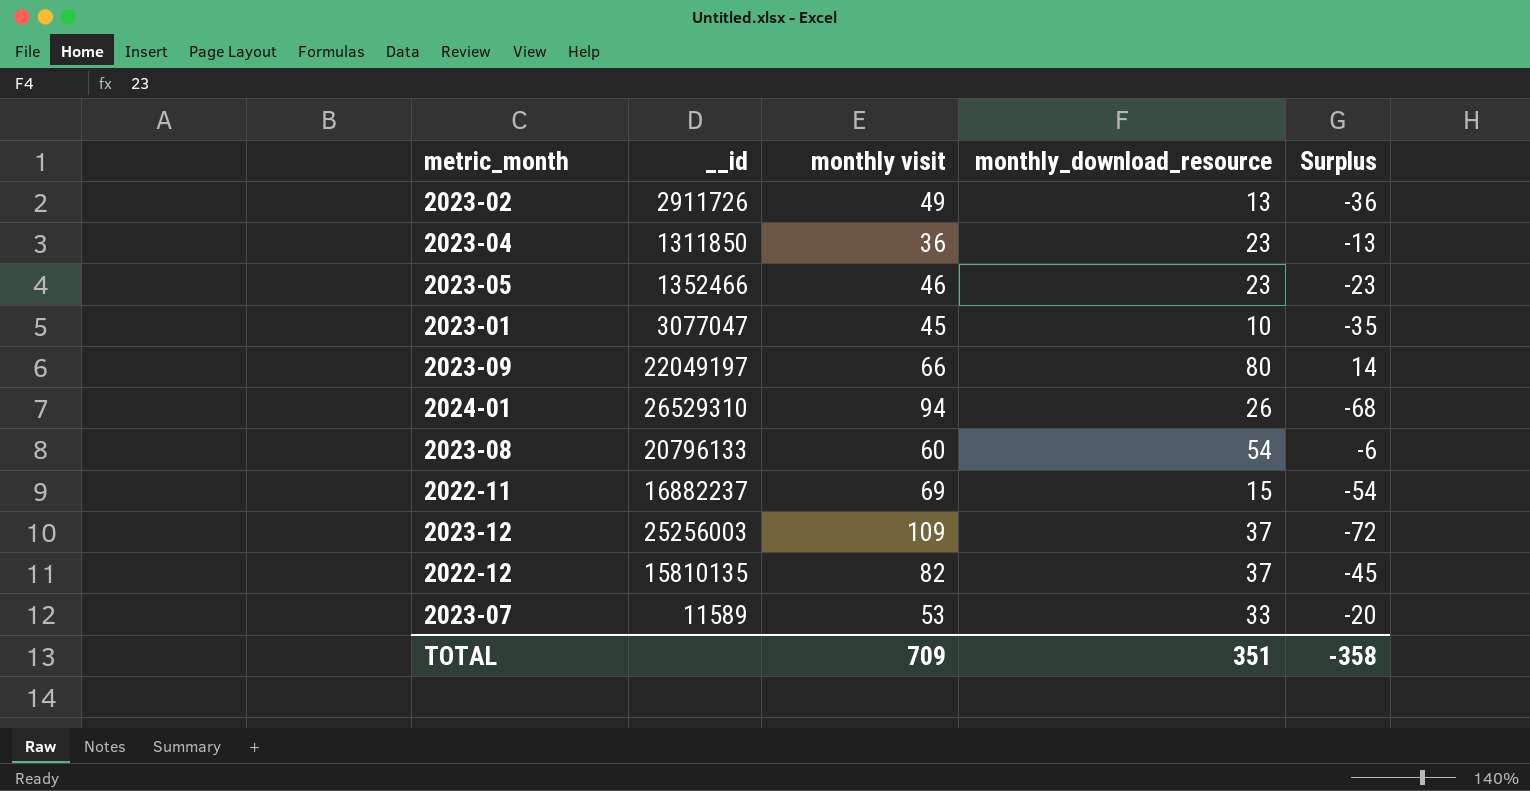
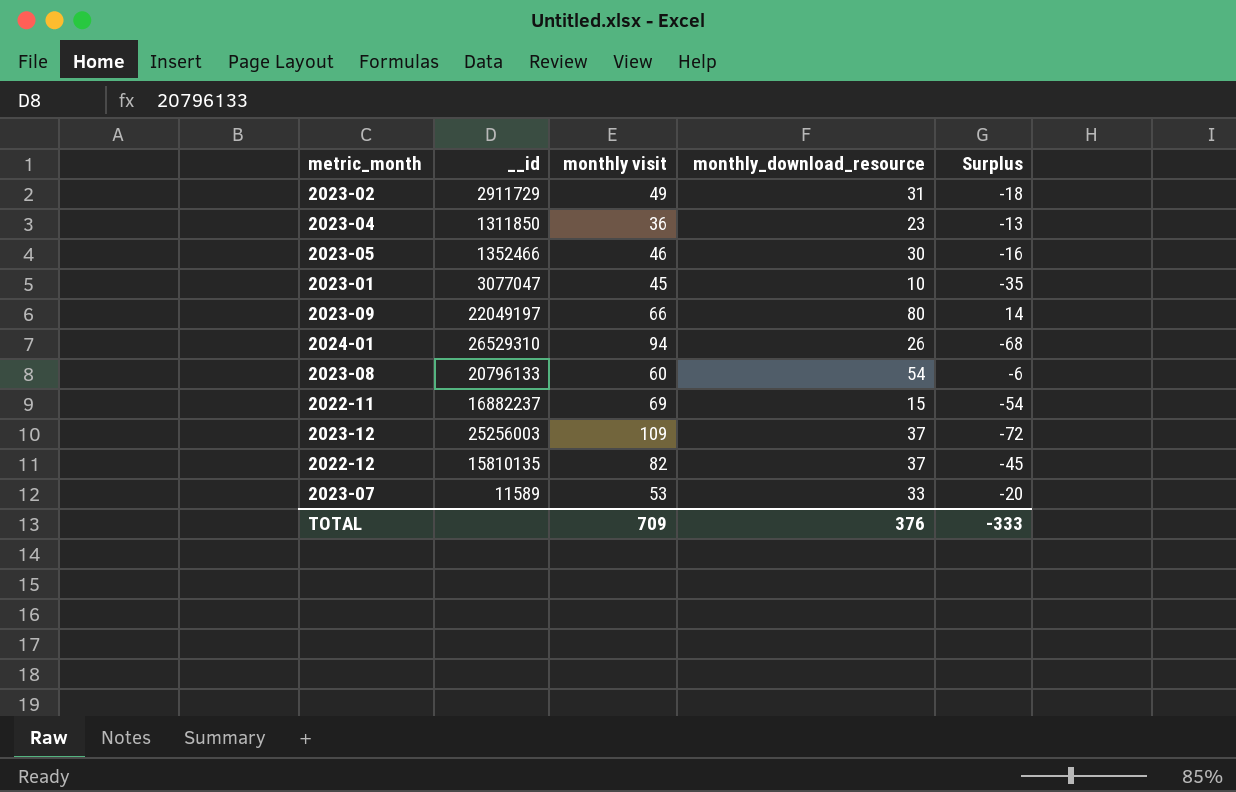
2023-02 | __id: 2911726 -> 2911729
2023-02 | monthly_download_resource: 13 -> 31
2023-02 | Surplus: -36 -> -18
2023-05 | monthly_download_resource: 23 -> 30
2023-05 | Surplus: -23 -> -16
TOTAL | monthly_download_resource: 351 -> 376
TOTAL | Surplus: -358 -> -333

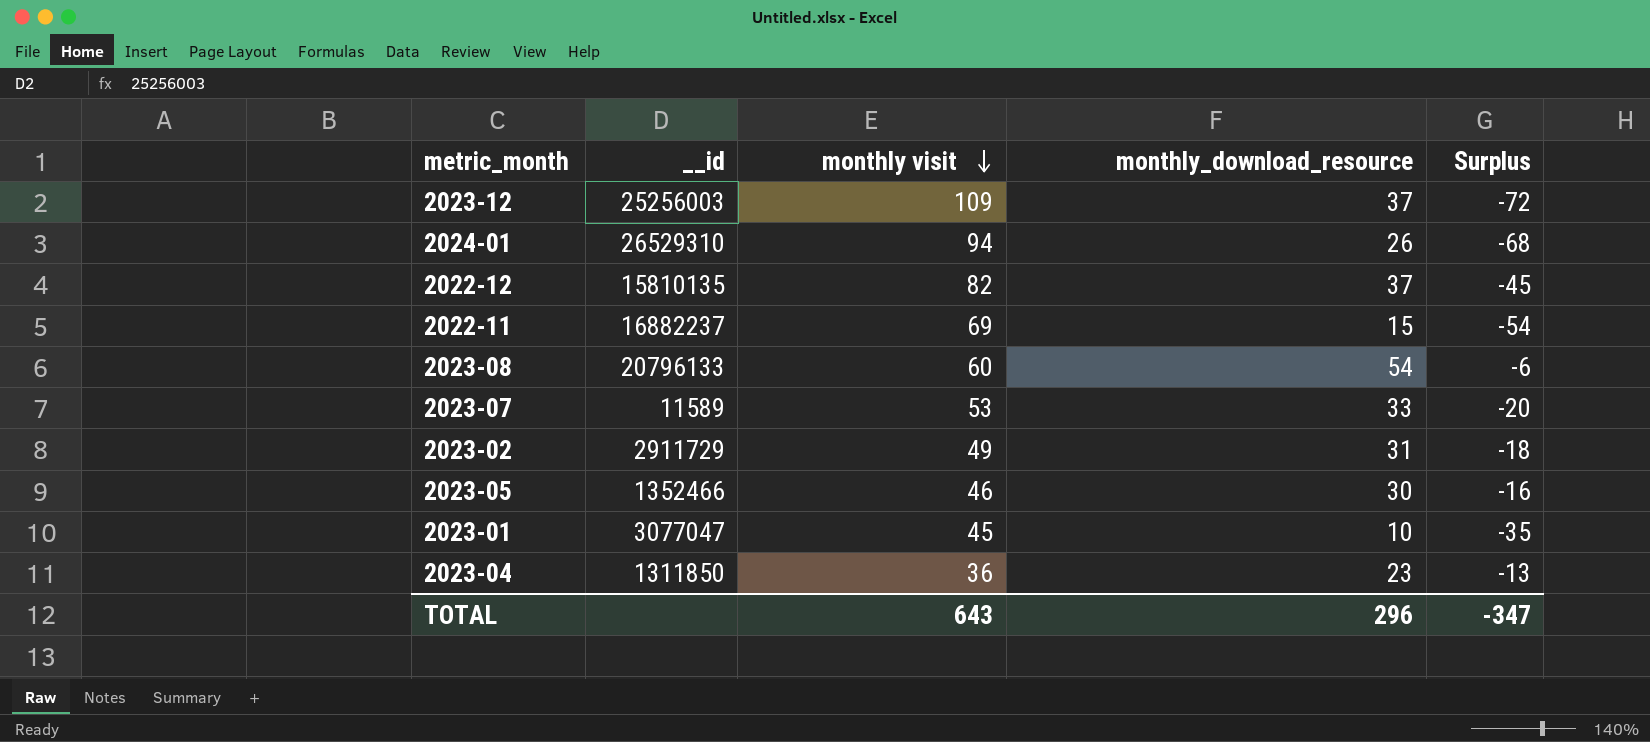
row order: none -> monthly visit descending
row 2023-09: 22049197 | 66 | 80 | 14 -> none
TOTAL | monthly visit: 709 -> 643
TOTAL | monthly_download_resource: 376 -> 296
TOTAL | Surplus: -333 -> -347

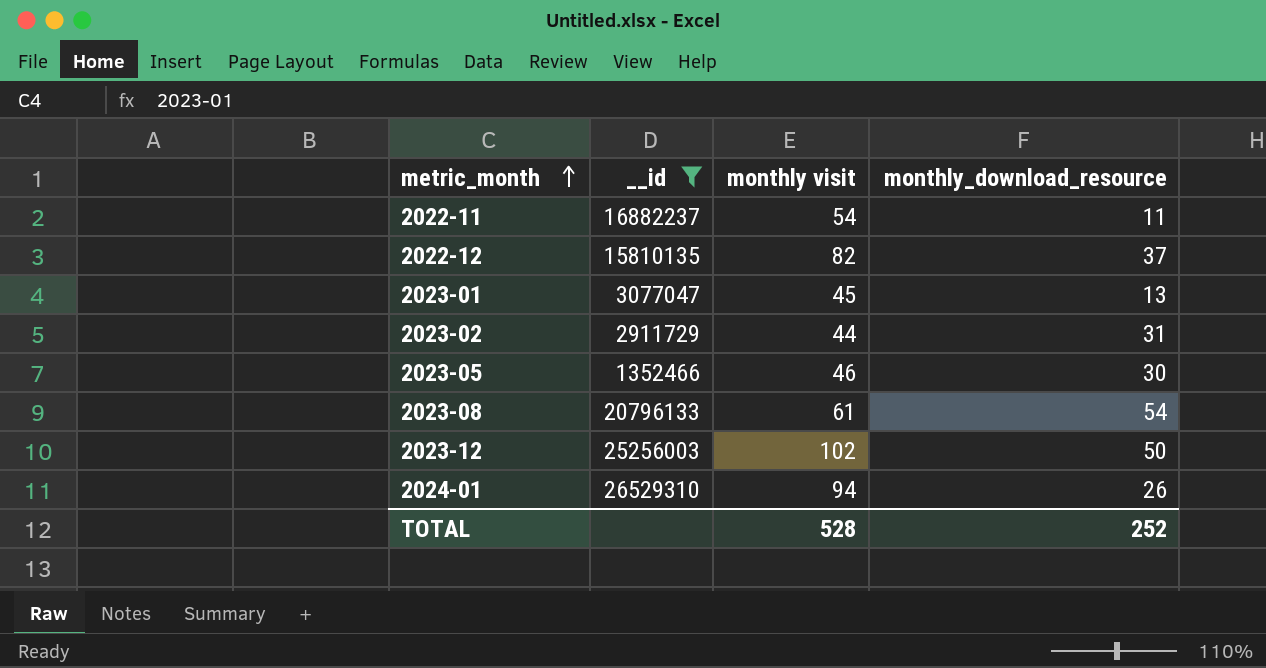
filter: none -> __id >= 1352466
row order: monthly visit descending -> metric_month ascending
column Surplus | formula: [monthly_download_resource] - [monthly visit] -> none
2022-11 | monthly visit: 69 -> 54
2022-11 | monthly_download_resource: 15 -> 11
2023-01 | monthly_download_resource: 10 -> 13
2023-02 | monthly visit: 49 -> 44
2023-08 | monthly visit: 60 -> 61
2023-12 | monthly visit: 109 -> 102
2023-12 | monthly_download_resource: 37 -> 50
TOTAL | monthly visit: 643 -> 528
TOTAL | monthly_download_resource: 296 -> 252

